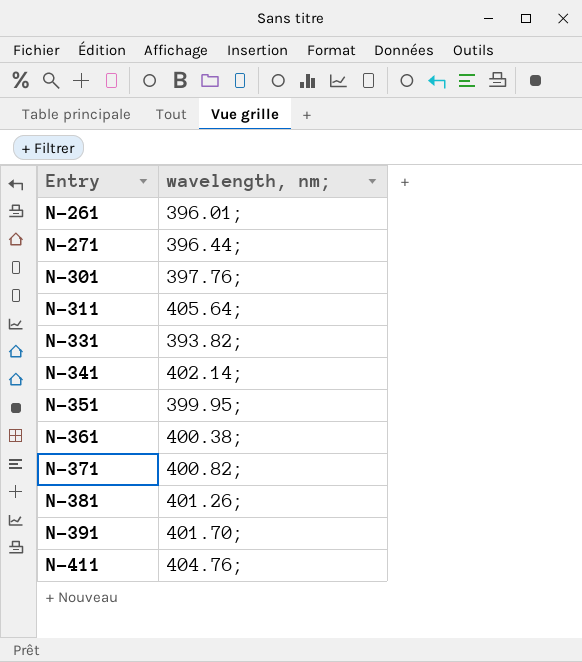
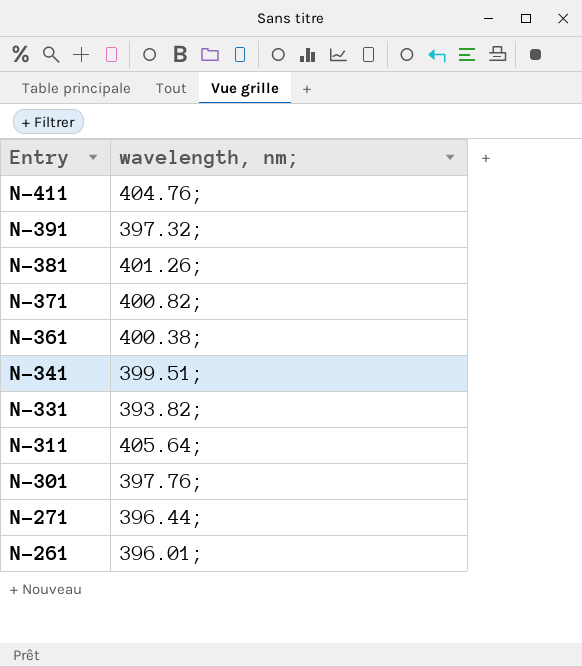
row order: Entry ascending -> Entry descending
row N-351: 399.95; -> none
N-391 | wavelength, nm;: 401.70; -> 397.32;
N-341 | wavelength, nm;: 402.14; -> 399.51;

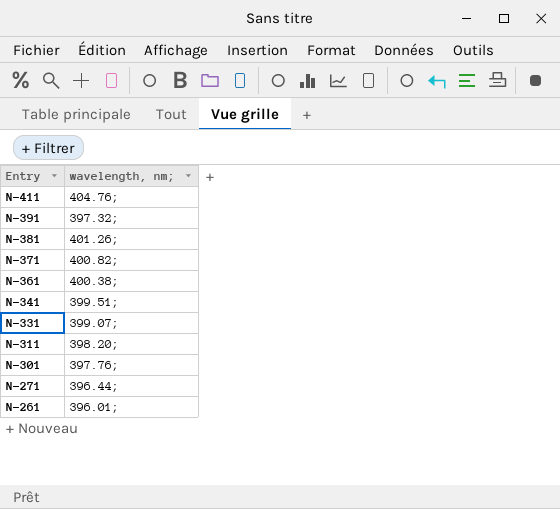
N-331 | wavelength, nm;: 393.82; -> 399.07;
N-311 | wavelength, nm;: 405.64; -> 398.20;

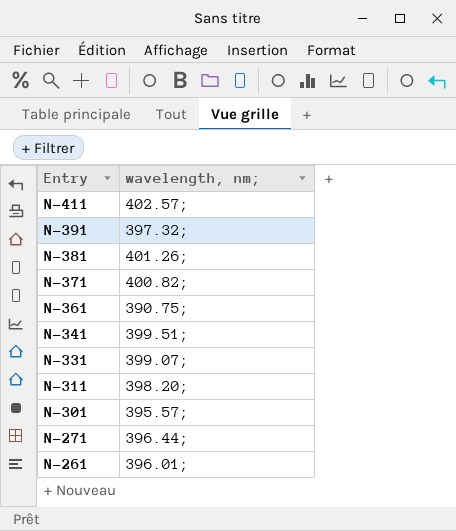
N-411 | wavelength, nm;: 404.76; -> 402.57;
N-361 | wavelength, nm;: 400.38; -> 390.75;
N-301 | wavelength, nm;: 397.76; -> 395.57;

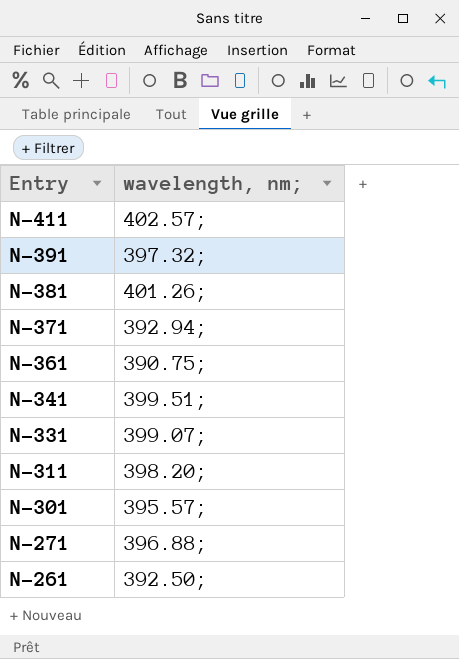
N-371 | wavelength, nm;: 400.82; -> 392.94;
N-271 | wavelength, nm;: 396.44; -> 396.88;
N-261 | wavelength, nm;: 396.01; -> 392.50;

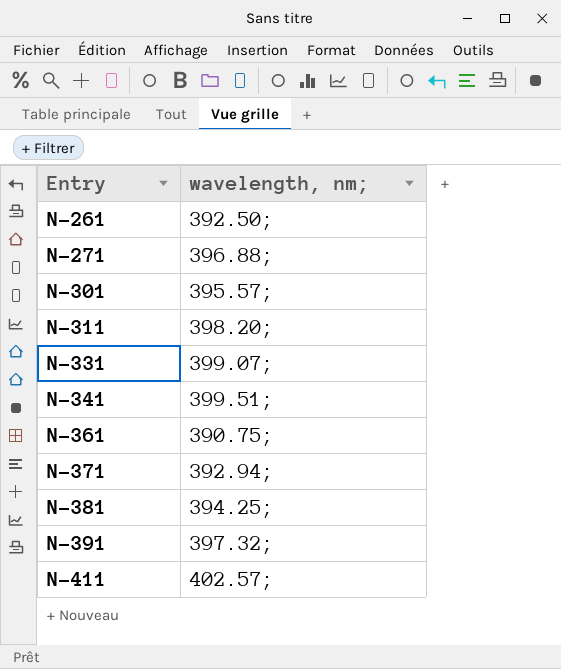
row order: Entry descending -> Entry ascending
N-381 | wavelength, nm;: 401.26; -> 394.25;

